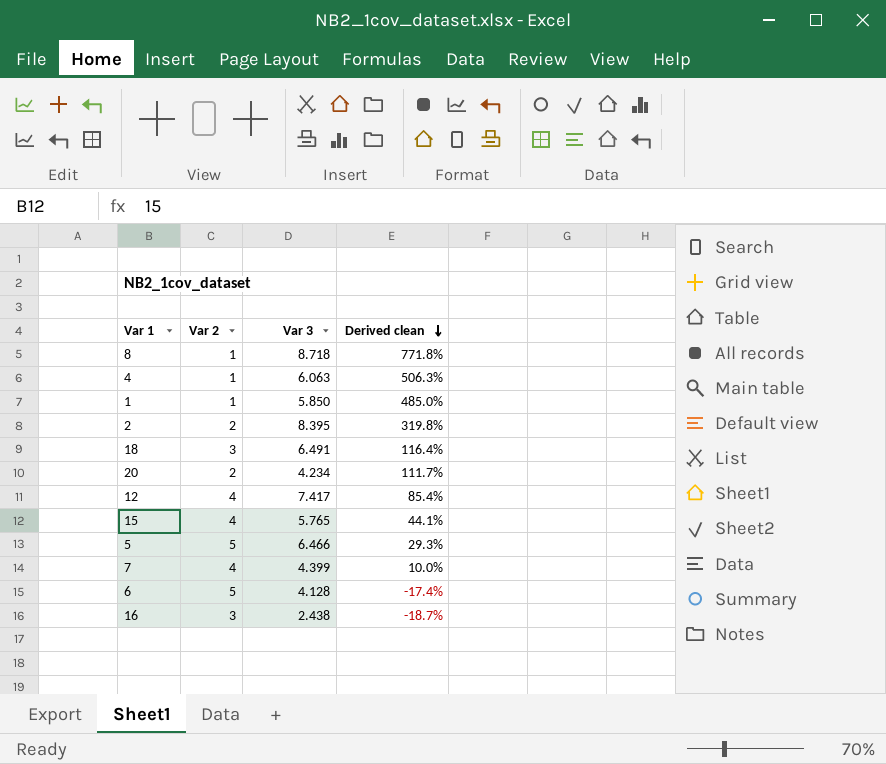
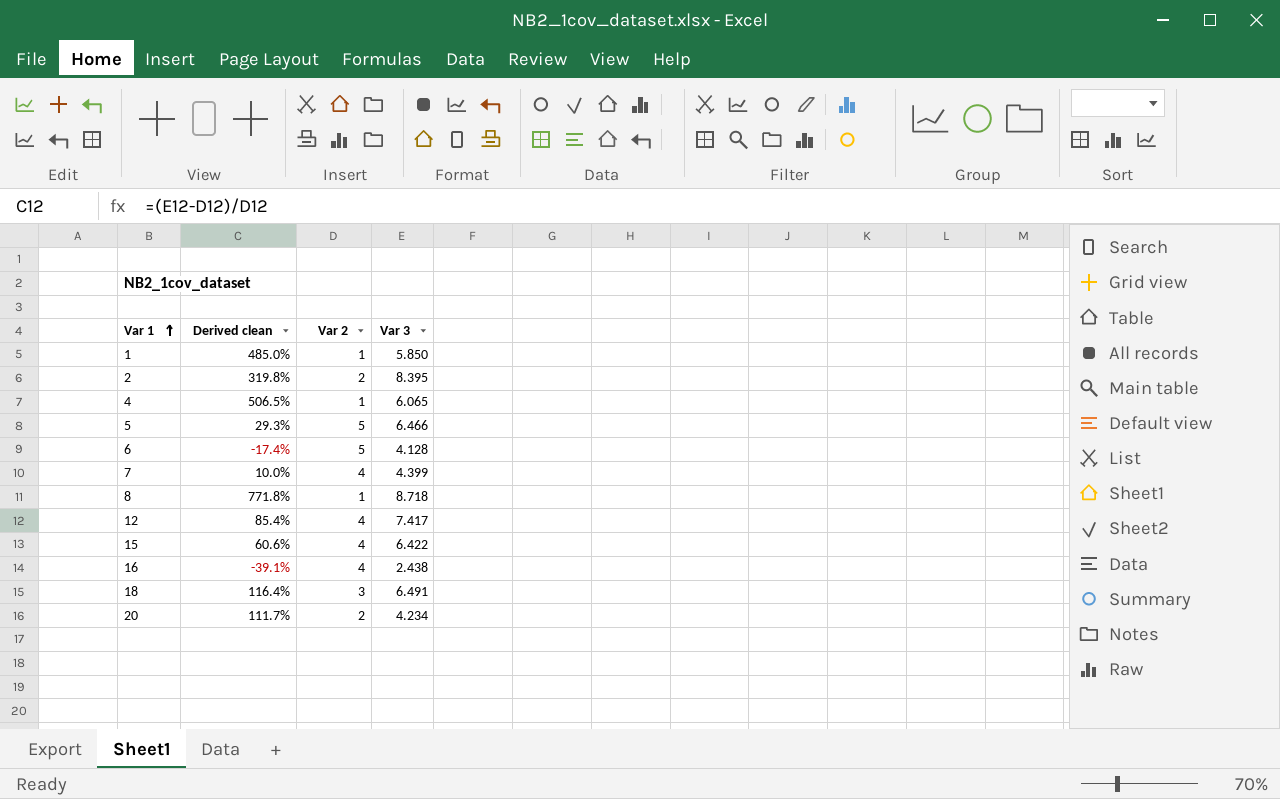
row order: Derived clean descending -> Var 1 ascending
column Derived clean | position: 4 -> 2
4 | Derived clean: 506.3% -> 506.5%
4 | Var 3: 6.063 -> 6.065
15 | Derived clean: 44.1% -> 60.6%
15 | Var 3: 5.765 -> 6.422
16 | Derived clean: -18.7% -> -39.1%
16 | Var 2: 3 -> 4

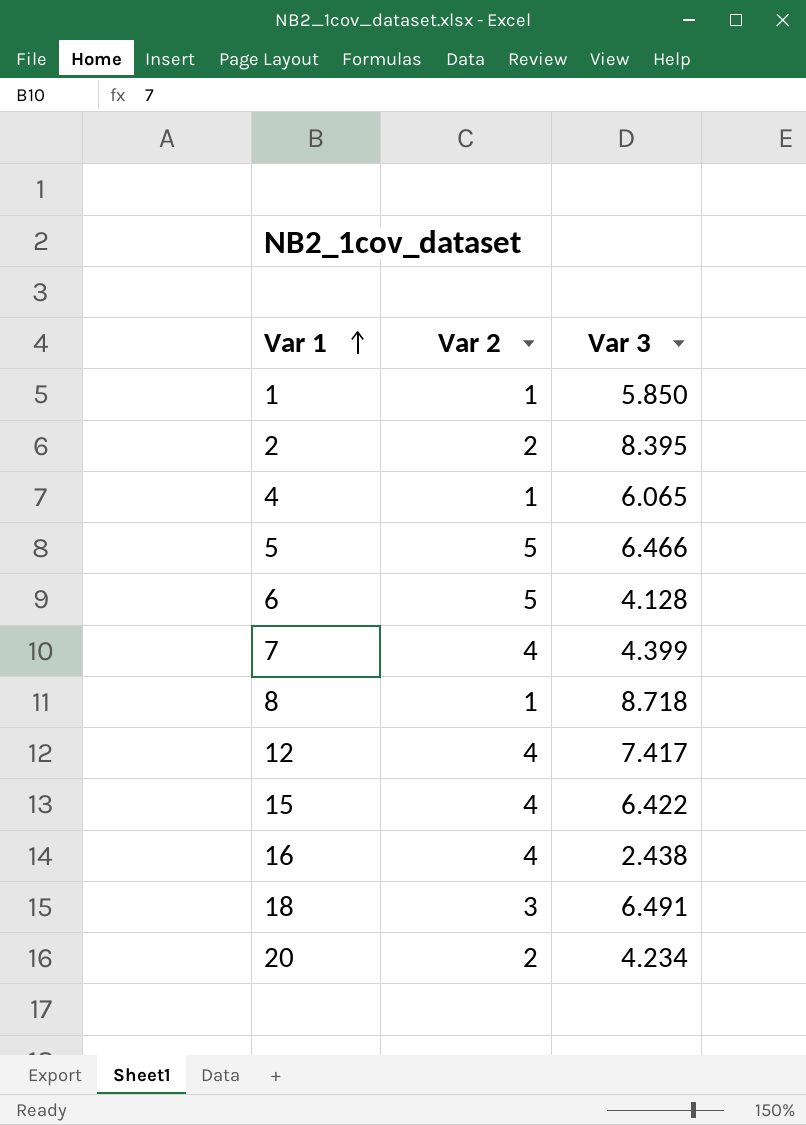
column Derived clean | formula: ([Var 3] - [Var 2]) / [Var 2] -> none

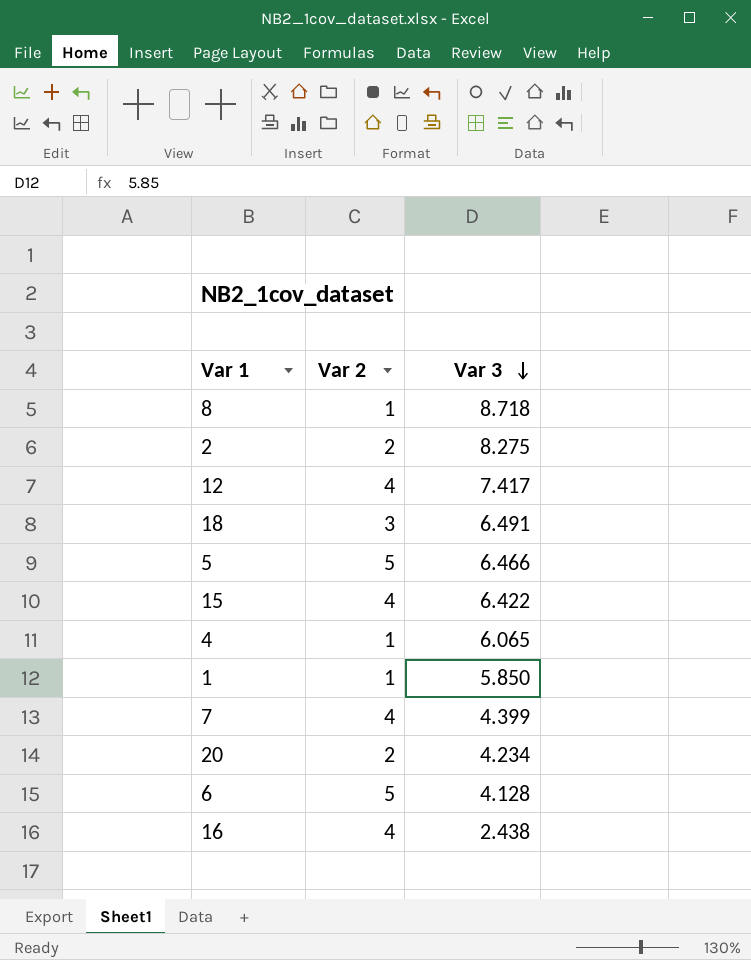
row order: Var 1 ascending -> Var 3 descending
2 | Var 3: 8.395 -> 8.275

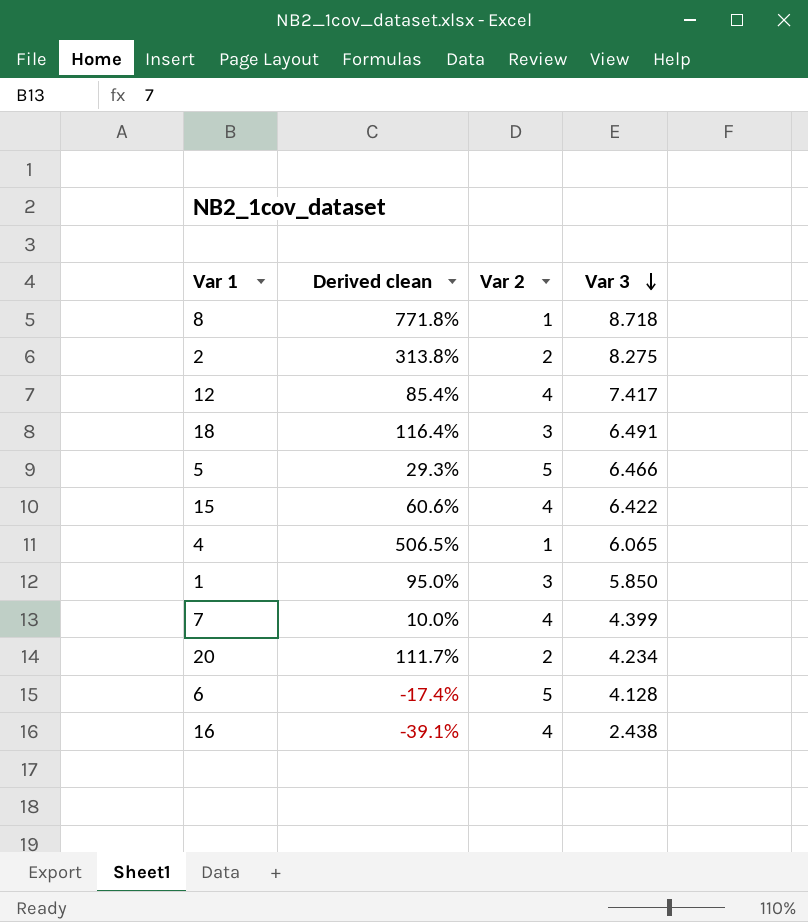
column Derived clean | formula: none -> ([Var 3] - [Var 2]) / [Var 2]
1 | Var 2: 1 -> 3

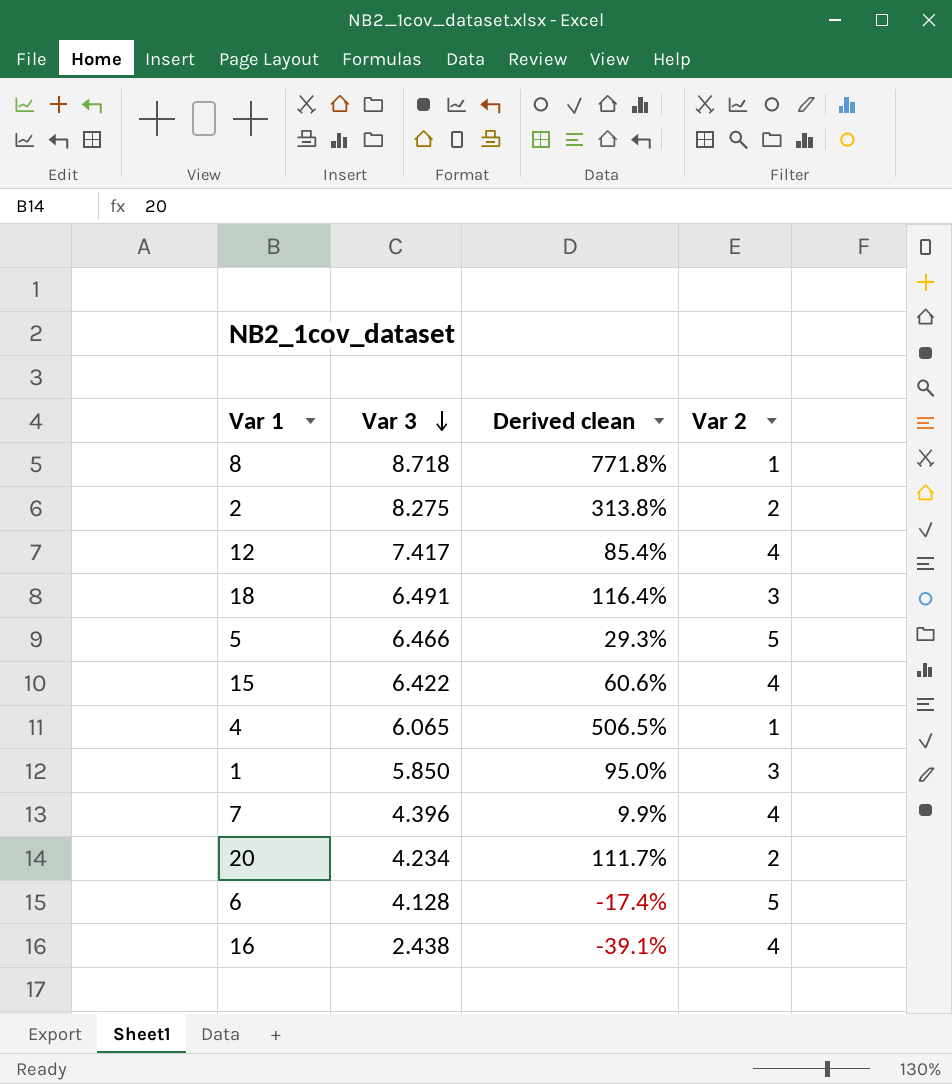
column Var 3 | position: 4 -> 2
7 | Var 3: 4.399 -> 4.396
7 | Derived clean: 10.0% -> 9.9%

